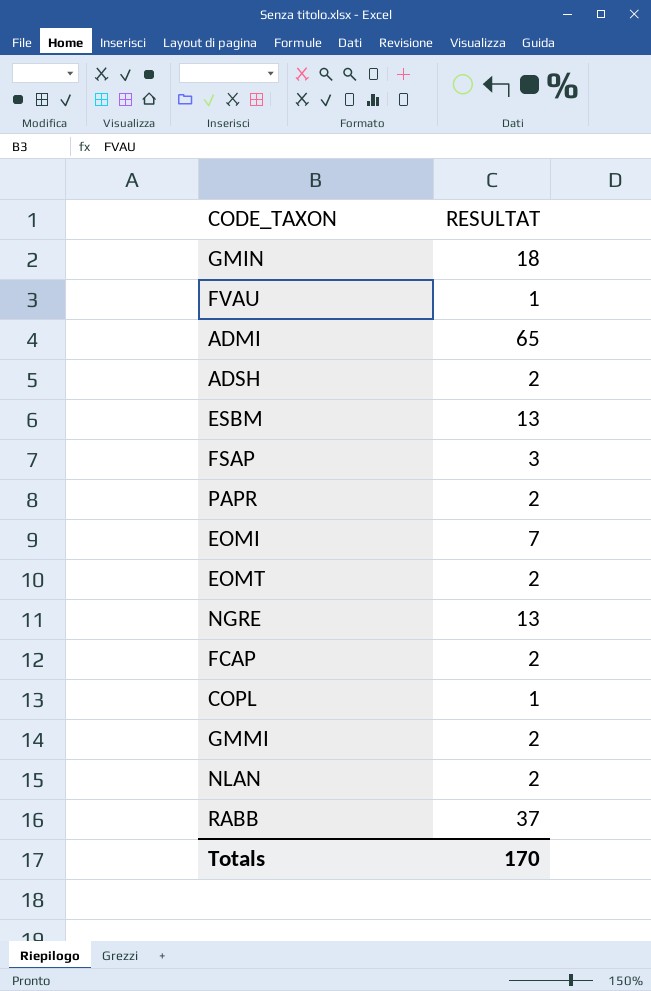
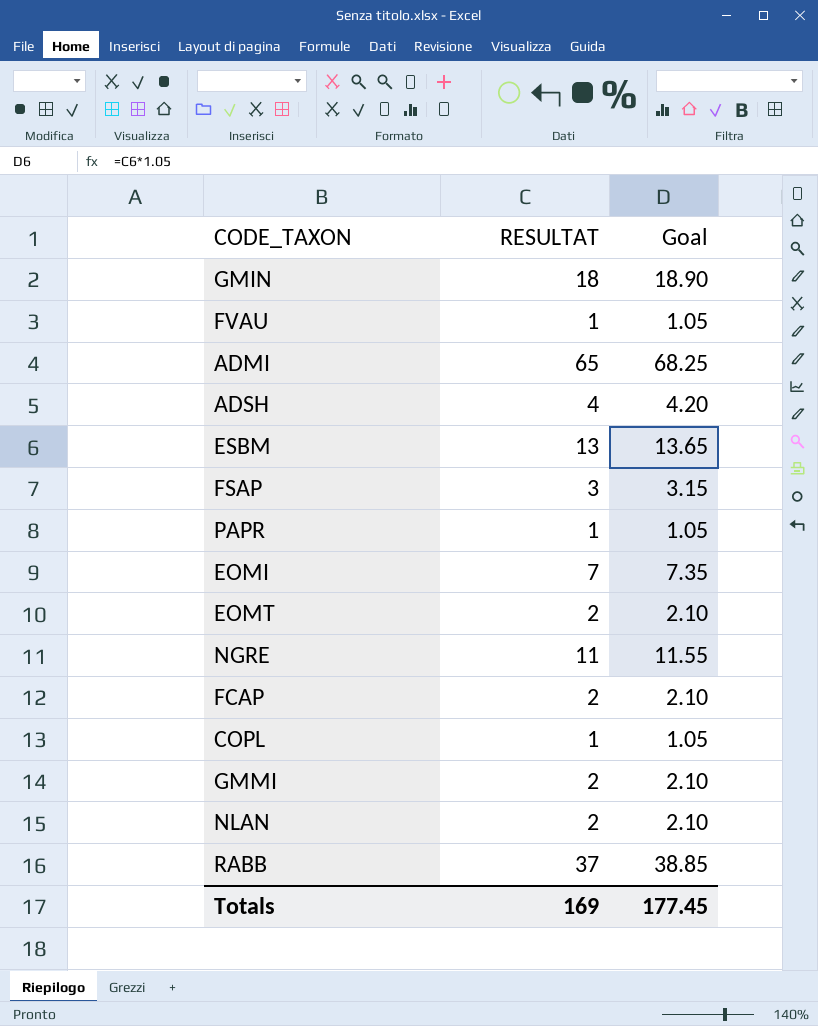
column Goal | formula: none -> [RESULTAT] * 1.05
ADSH | RESULTAT: 2 -> 4
PAPR | RESULTAT: 2 -> 1
NGRE | RESULTAT: 13 -> 11
Totals | RESULTAT: 170 -> 169

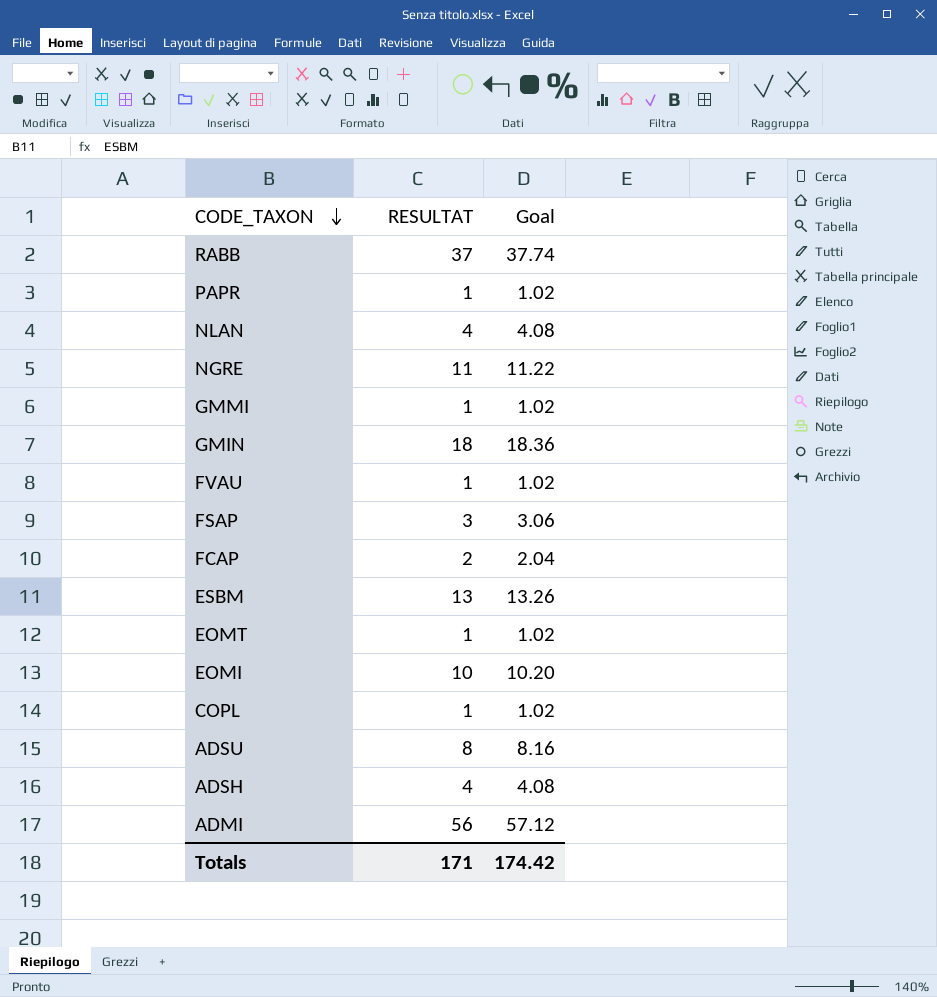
row order: none -> CODE_TAXON descending
column Goal | formula: [RESULTAT] * 1.05 -> [RESULTAT] * 1.02
NLAN | RESULTAT: 2 -> 4
GMMI | RESULTAT: 2 -> 1
EOMT | RESULTAT: 2 -> 1
EOMI | RESULTAT: 7 -> 10
row ADSU: none -> 8 | 8.16
ADMI | RESULTAT: 65 -> 56
Totals | RESULTAT: 169 -> 171
Totals | Goal: 177.45 -> 174.42

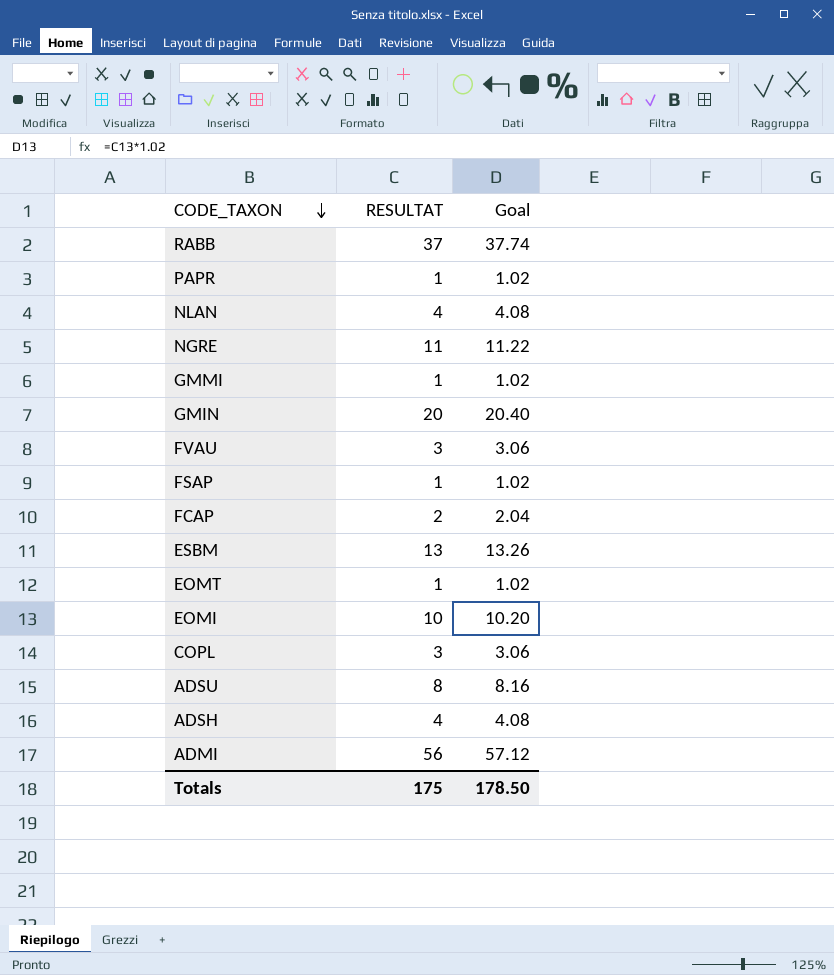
GMIN | RESULTAT: 18 -> 20
GMIN | Goal: 18.36 -> 20.40
FVAU | RESULTAT: 1 -> 3
FVAU | Goal: 1.02 -> 3.06
FSAP | RESULTAT: 3 -> 1
FSAP | Goal: 3.06 -> 1.02
COPL | RESULTAT: 1 -> 3
COPL | Goal: 1.02 -> 3.06
Totals | RESULTAT: 171 -> 175
Totals | Goal: 174.42 -> 178.50

